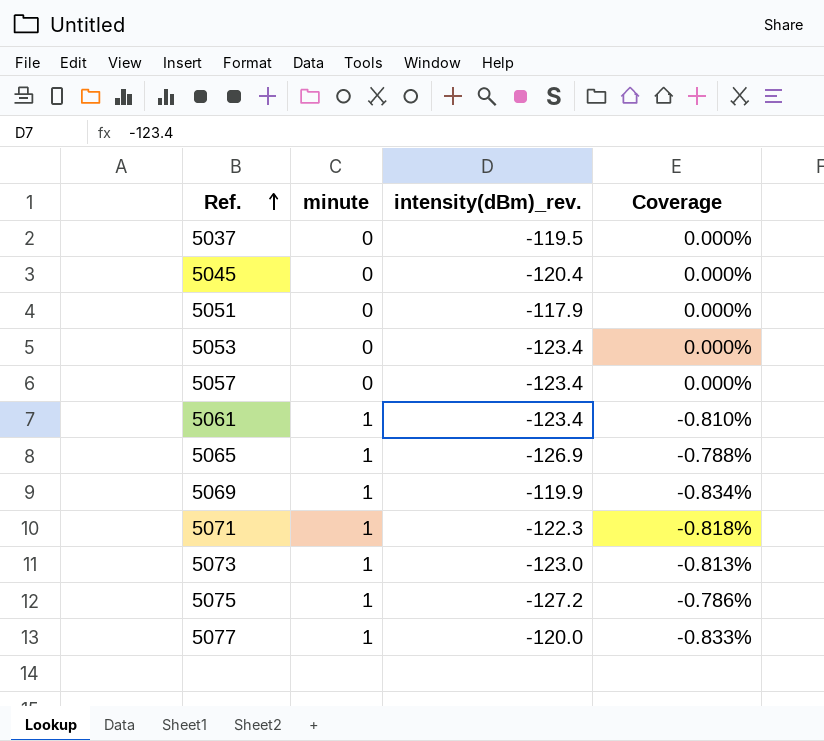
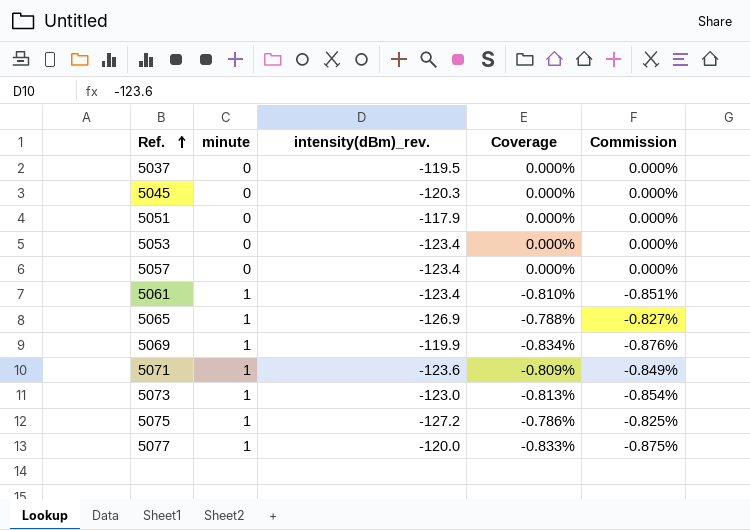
column Commission | formula: none -> [Coverage] * 1.05
5045 | intensity(dBm)_rev.: -120.4 -> -120.3
5071 | intensity(dBm)_rev.: -122.3 -> -123.6
5071 | Coverage: -0.818% -> -0.809%

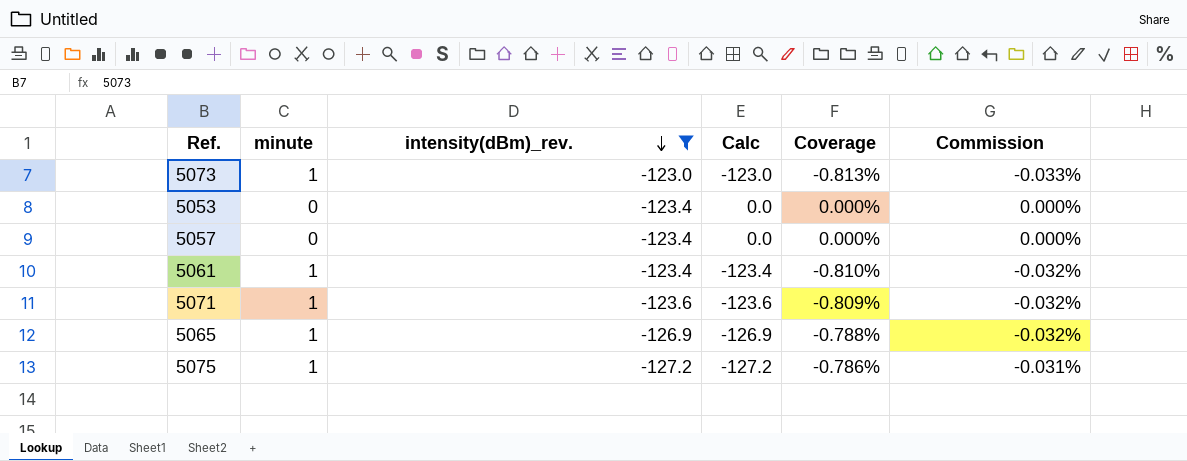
filter: none -> intensity(dBm)_rev. <= -123.0
row order: Ref. ascending -> intensity(dBm)_rev. descending
column Calc | formula: none -> [minute] * [intensity(dBm)_rev.]
column Commission | formula: [Coverage] * 1.05 -> [Coverage] * 0.04

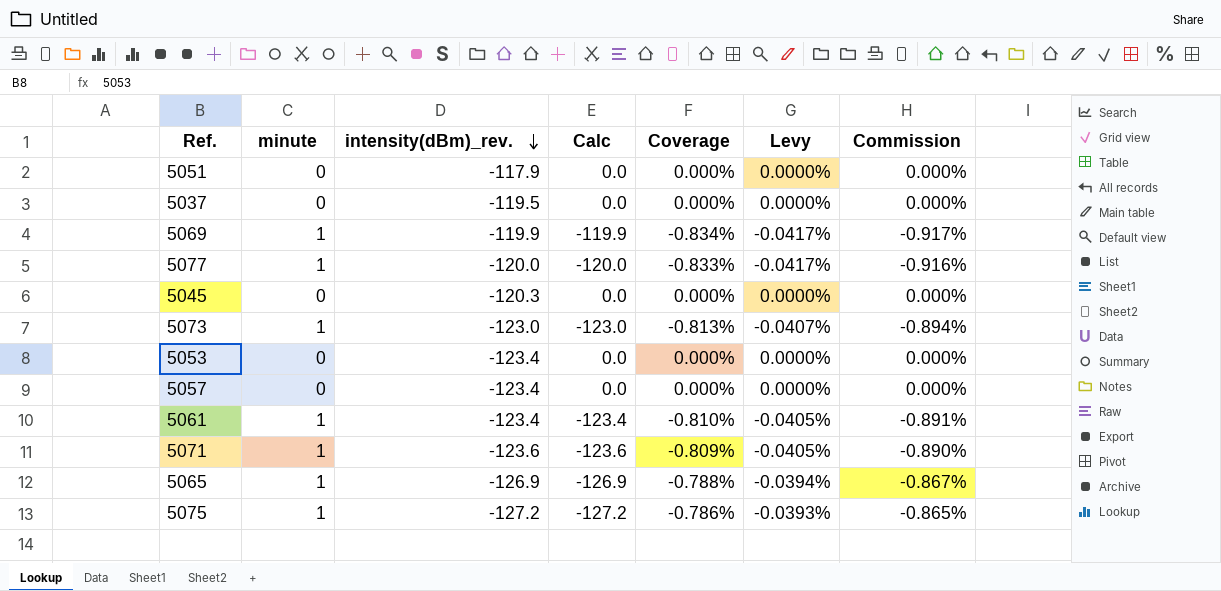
filter: intensity(dBm)_rev. <= -123.0 -> none
column Levy | formula: none -> [Coverage] * 0.05
column Commission | formula: [Coverage] * 0.04 -> [Coverage] * 1.1

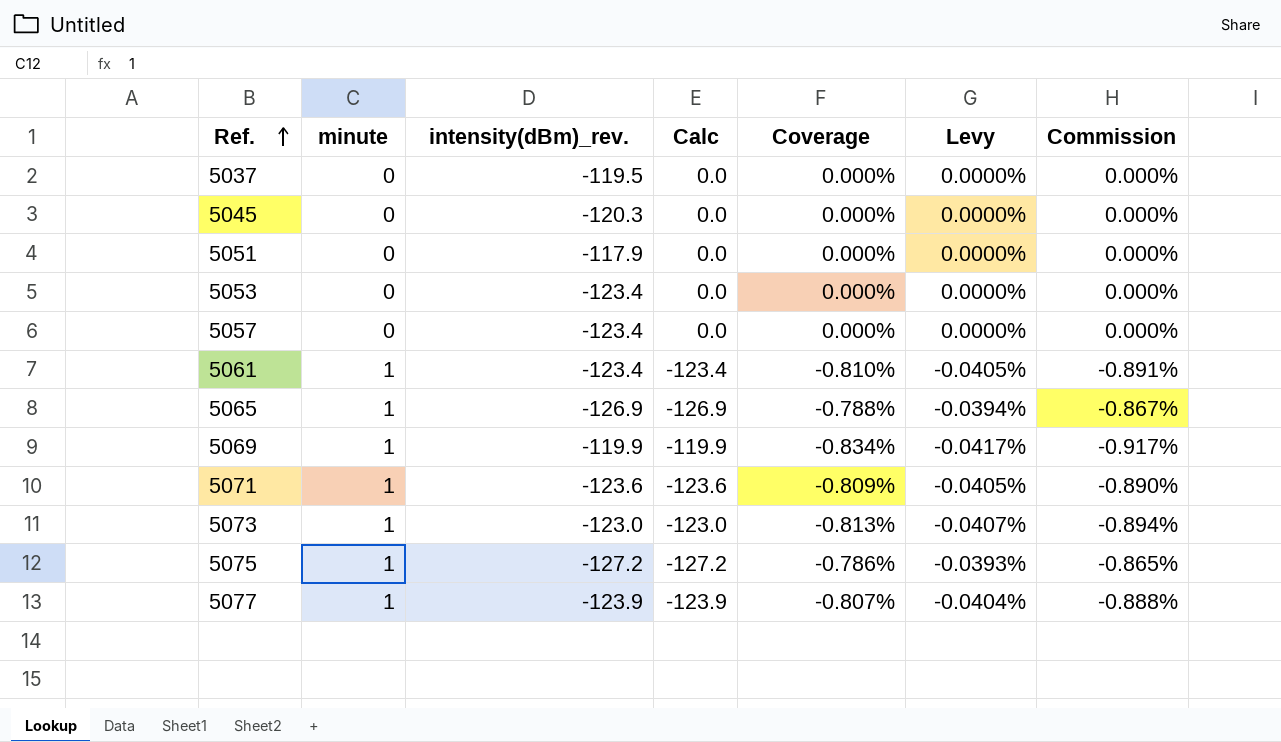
row order: intensity(dBm)_rev. descending -> Ref. ascending
5077 | intensity(dBm)_rev.: -120.0 -> -123.9
5077 | Calc: -120.0 -> -123.9
5077 | Coverage: -0.833% -> -0.807%
5077 | Levy: -0.0417% -> -0.0404%
5077 | Commission: -0.916% -> -0.888%

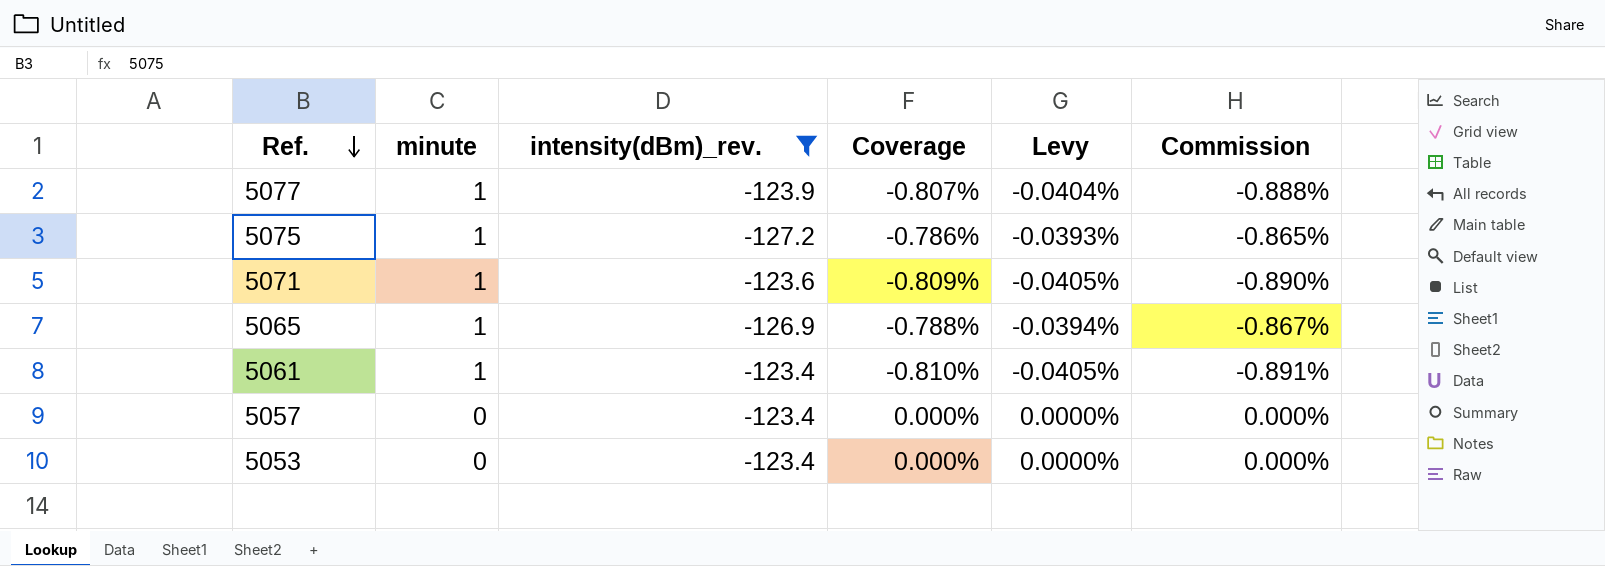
filter: none -> intensity(dBm)_rev. <= -123.4
row order: Ref. ascending -> Ref. descending
column Calc | formula: [minute] * [intensity(dBm)_rev.] -> none

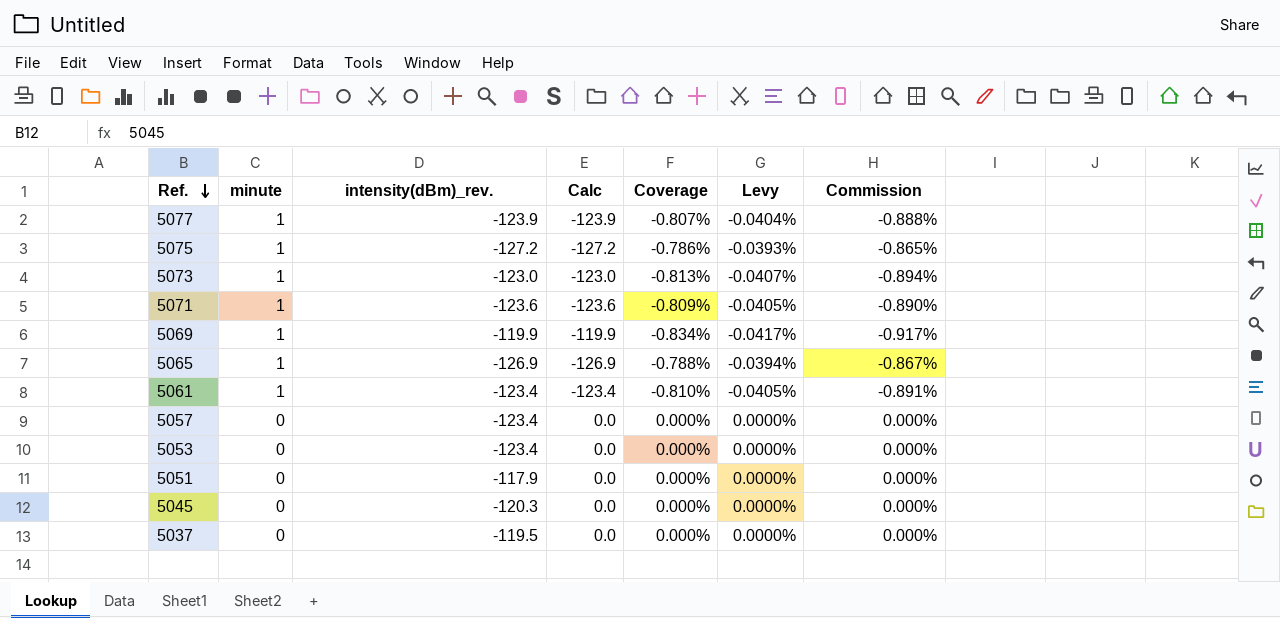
filter: intensity(dBm)_rev. <= -123.4 -> none
column Calc | formula: none -> [minute] * [intensity(dBm)_rev.]

